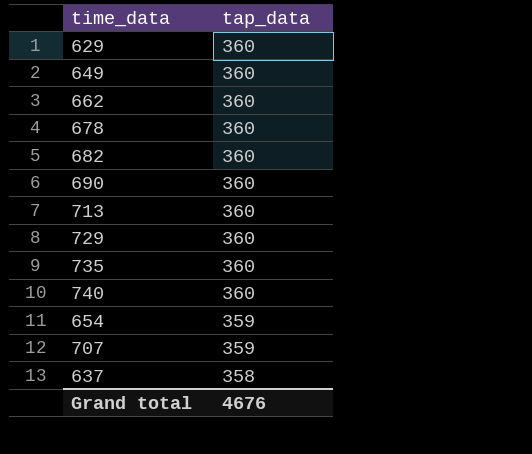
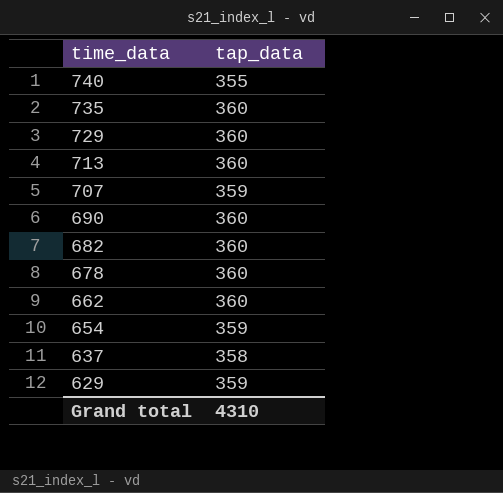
row order: tap_data descending -> time_data descending
row 649: 360 -> none
740 | tap_data: 360 -> 355
629 | tap_data: 360 -> 359
Grand total | tap_data: 4676 -> 4310

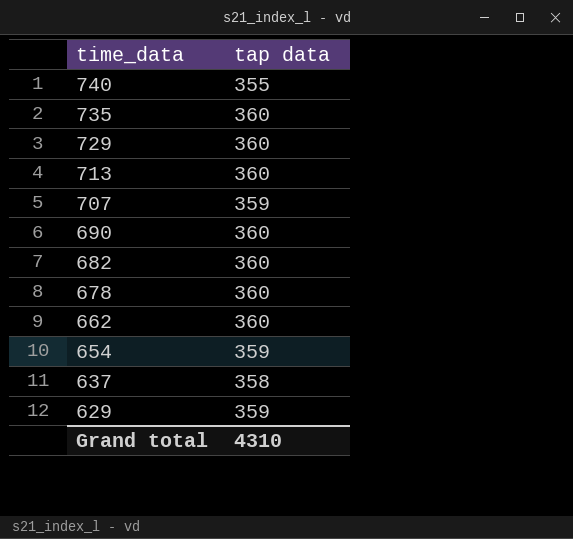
column name: tap_data -> tap data

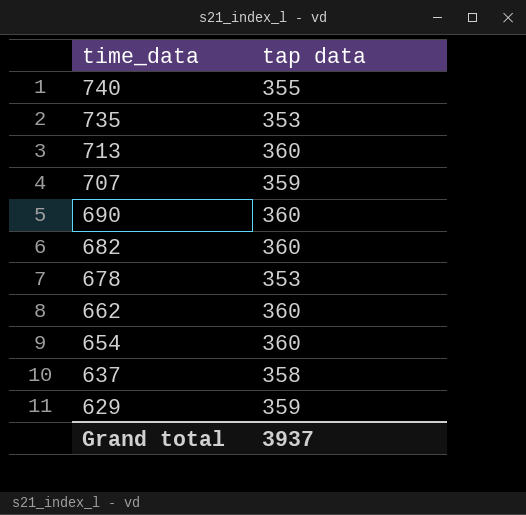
row 729: 360 -> none
735 | tap data: 360 -> 353
678 | tap data: 360 -> 353
654 | tap data: 359 -> 360
Grand total | tap data: 4310 -> 3937

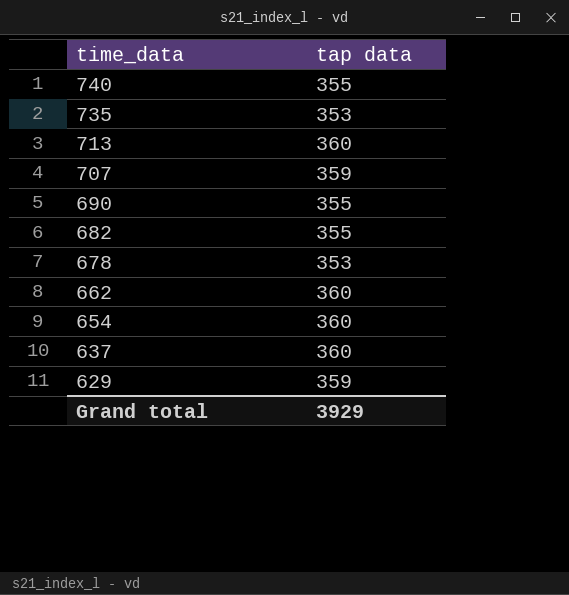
690 | tap data: 360 -> 355
682 | tap data: 360 -> 355
637 | tap data: 358 -> 360
Grand total | tap data: 3937 -> 3929

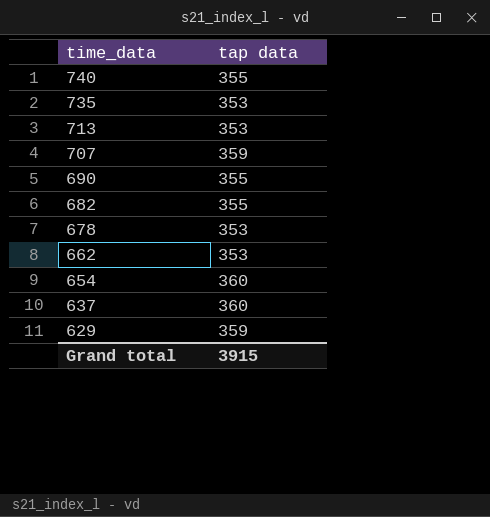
713 | tap data: 360 -> 353
662 | tap data: 360 -> 353
Grand total | tap data: 3929 -> 3915

